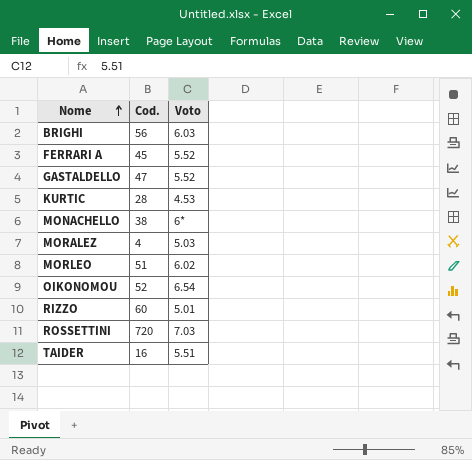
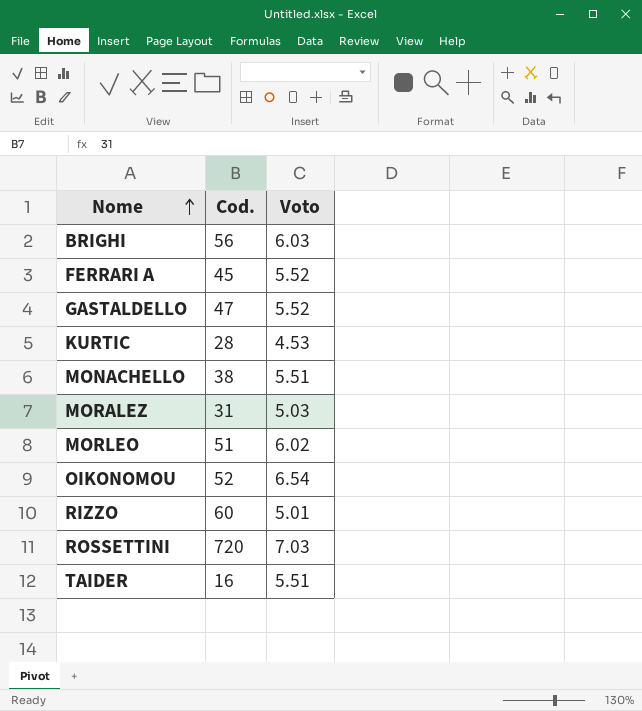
MONACHELLO | Voto: 6* -> 5.51
MORALEZ | Cod.: 4 -> 31

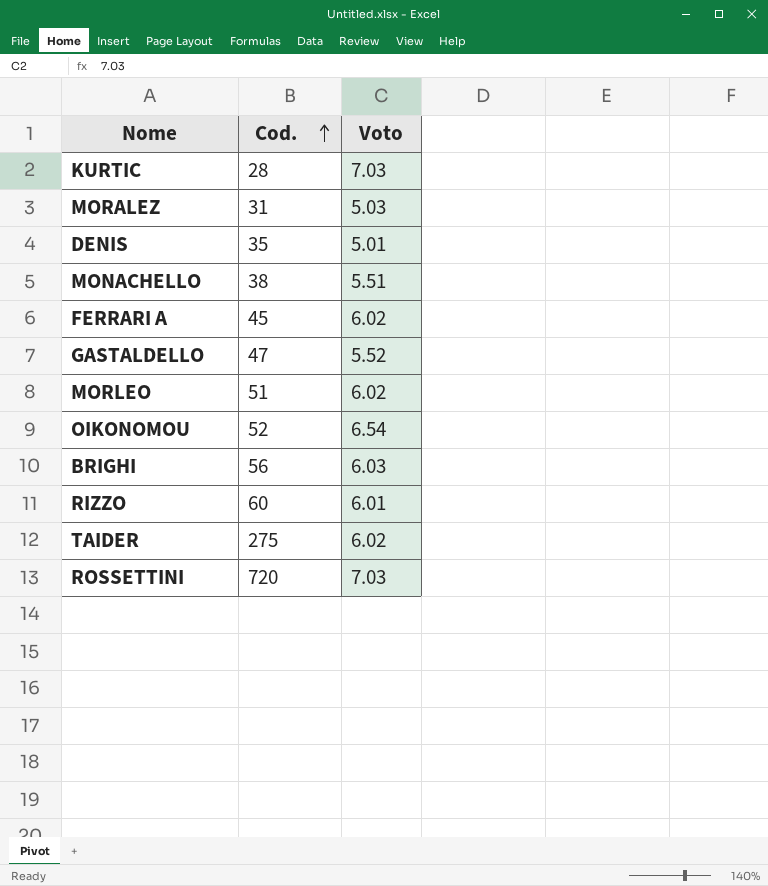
row order: Nome ascending -> Cod. ascending
KURTIC | Voto: 4.53 -> 7.03
row DENIS: none -> 35 | 5.01
FERRARI A | Voto: 5.52 -> 6.02
RIZZO | Voto: 5.01 -> 6.01
TAIDER | Cod.: 16 -> 275
TAIDER | Voto: 5.51 -> 6.02

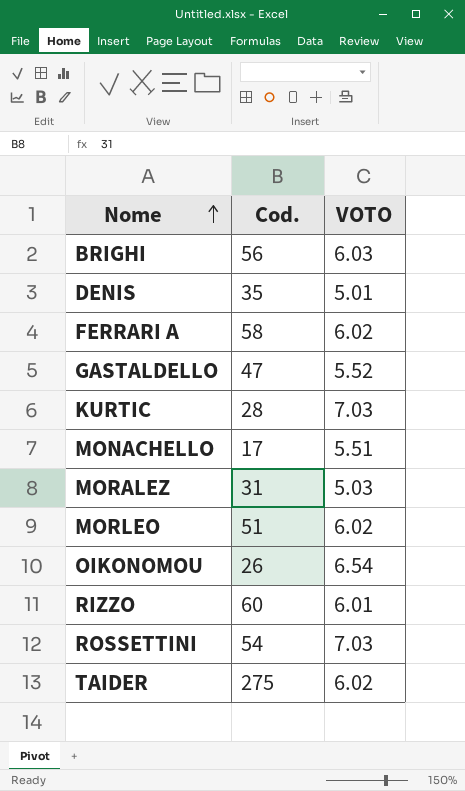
row order: Cod. ascending -> Nome ascending
column name: Voto -> VOTO
FERRARI A | Cod.: 45 -> 58
MONACHELLO | Cod.: 38 -> 17
OIKONOMOU | Cod.: 52 -> 26
ROSSETTINI | Cod.: 720 -> 54

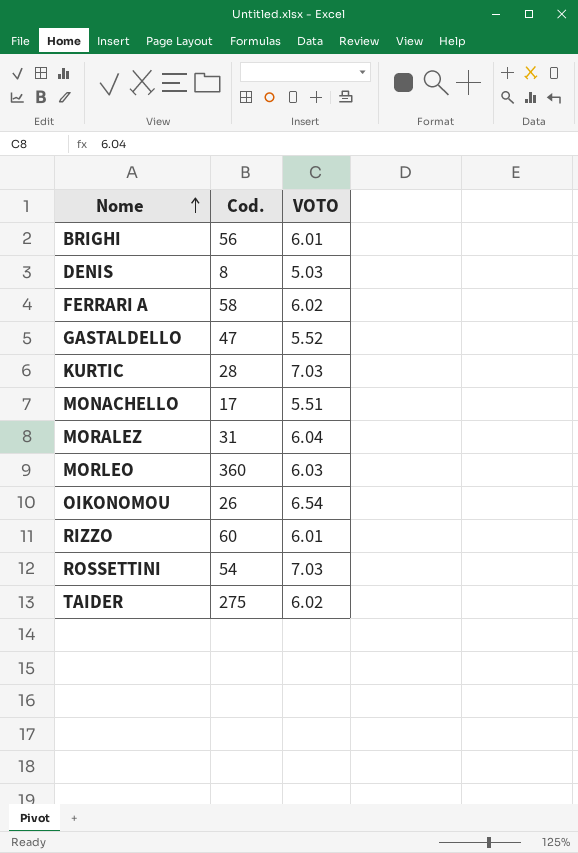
BRIGHI | VOTO: 6.03 -> 6.01
DENIS | Cod.: 35 -> 8
DENIS | VOTO: 5.01 -> 5.03
MORALEZ | VOTO: 5.03 -> 6.04
MORLEO | Cod.: 51 -> 360
MORLEO | VOTO: 6.02 -> 6.03

